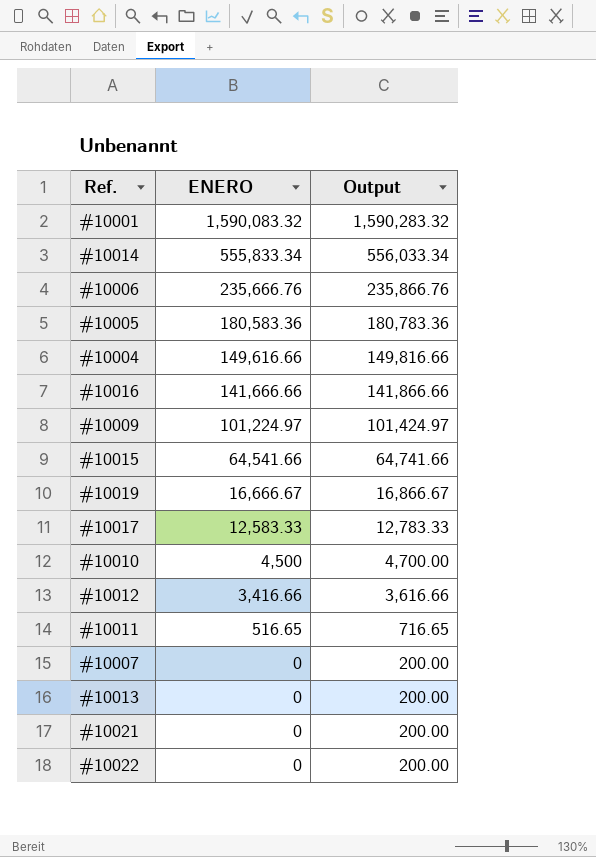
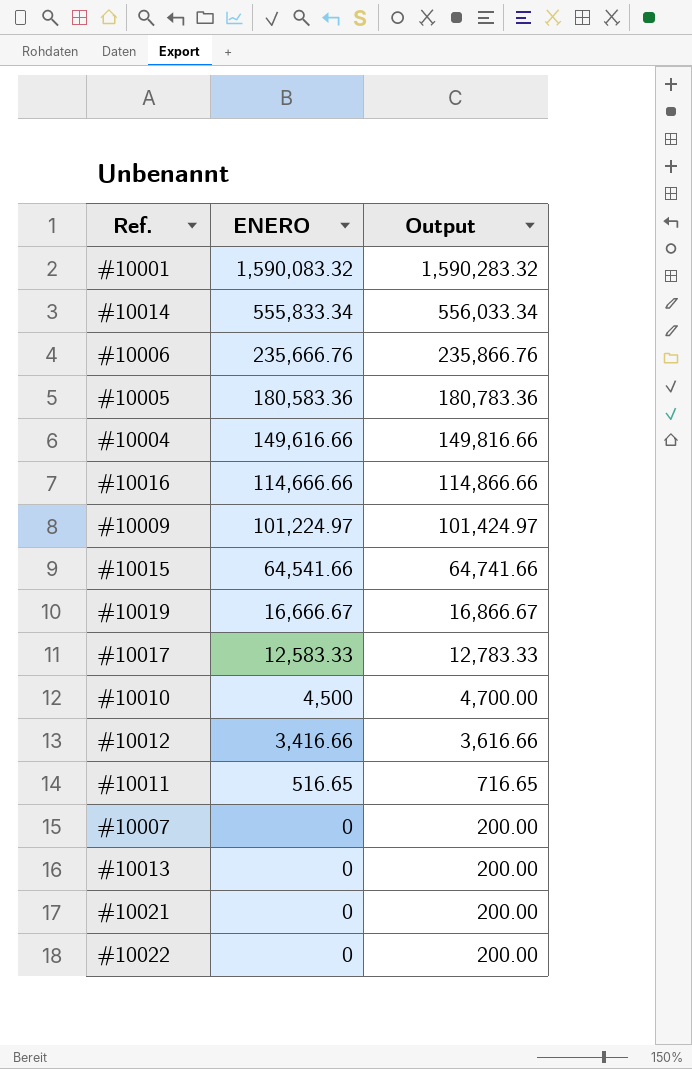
#10016 | ENERO: 141,666.66 -> 114,666.66
#10016 | Output: 141,866.66 -> 114,866.66

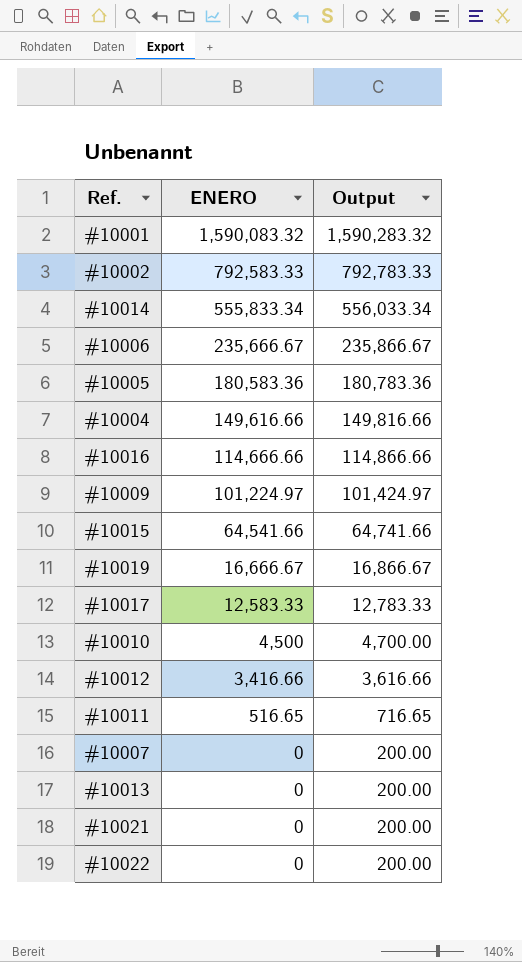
row #10002: none -> 792,583.33 | 792,783.33
#10006 | ENERO: 235,666.76 -> 235,666.67
#10006 | Output: 235,866.76 -> 235,866.67

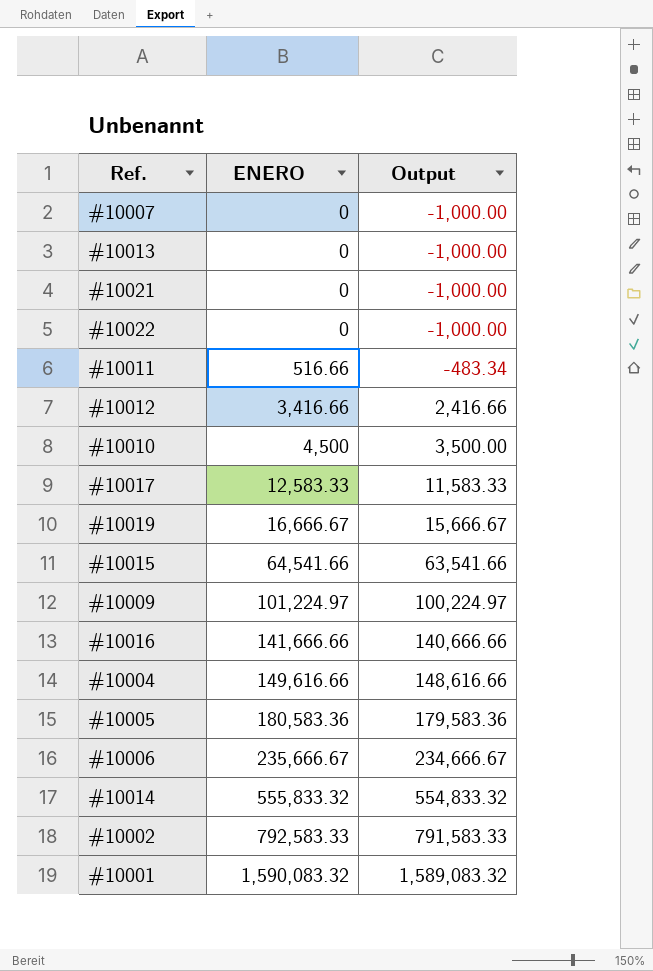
row order: ENERO descending -> ENERO ascending
column Output | formula: [ENERO] + 200 -> [ENERO] - 1000
#10011 | ENERO: 516.65 -> 516.66
#10016 | ENERO: 114,666.66 -> 141,666.66
#10014 | ENERO: 555,833.34 -> 555,833.32

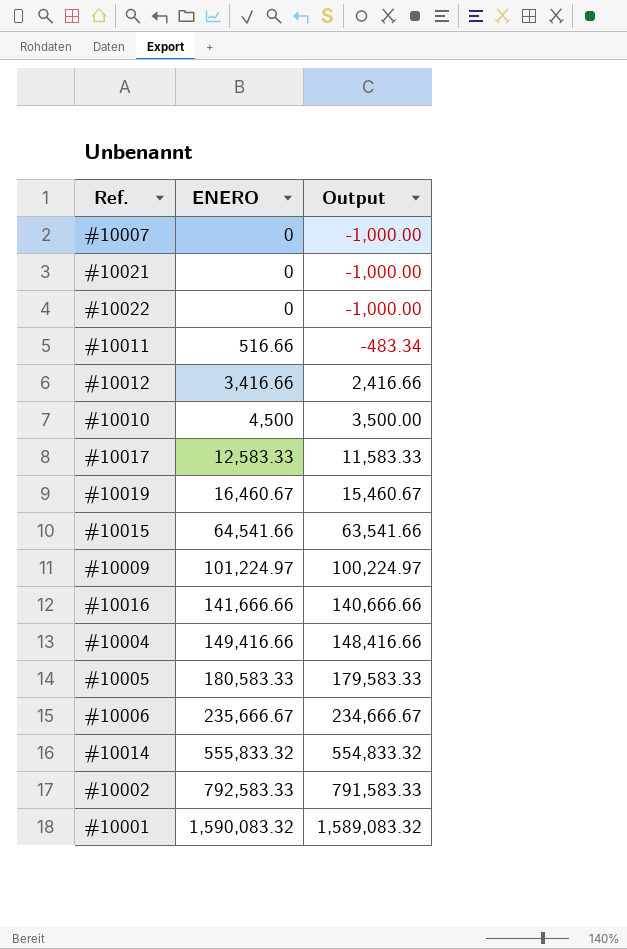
row #10013: 0 | -1,000.00 -> none
#10019 | ENERO: 16,666.67 -> 16,460.67
#10019 | Output: 15,666.67 -> 15,460.67
#10004 | ENERO: 149,616.66 -> 149,416.66
#10004 | Output: 148,616.66 -> 148,416.66
#10005 | ENERO: 180,583.36 -> 180,583.33
#10005 | Output: 179,583.36 -> 179,583.33

